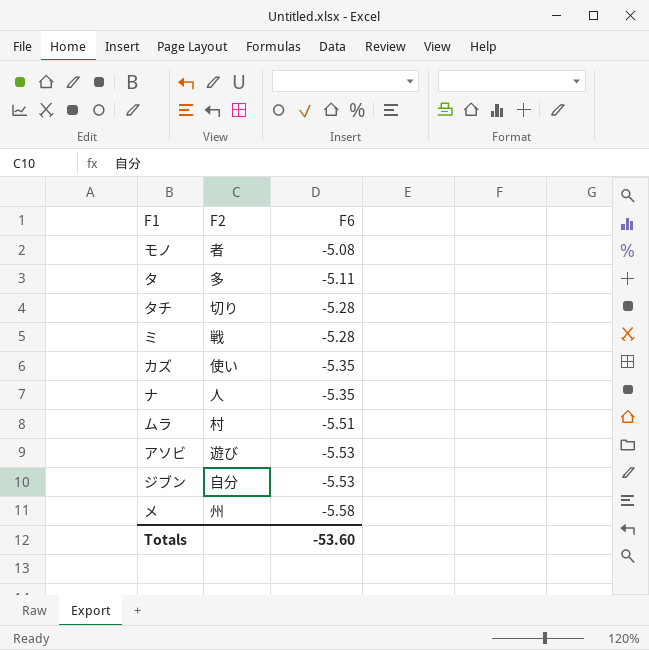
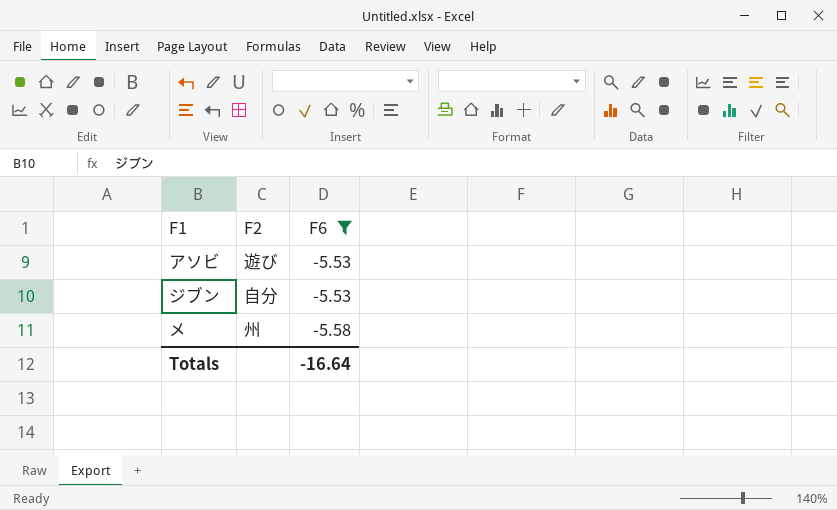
filter: none -> F6 <= -5.53
Totals | F6: -53.60 -> -16.64

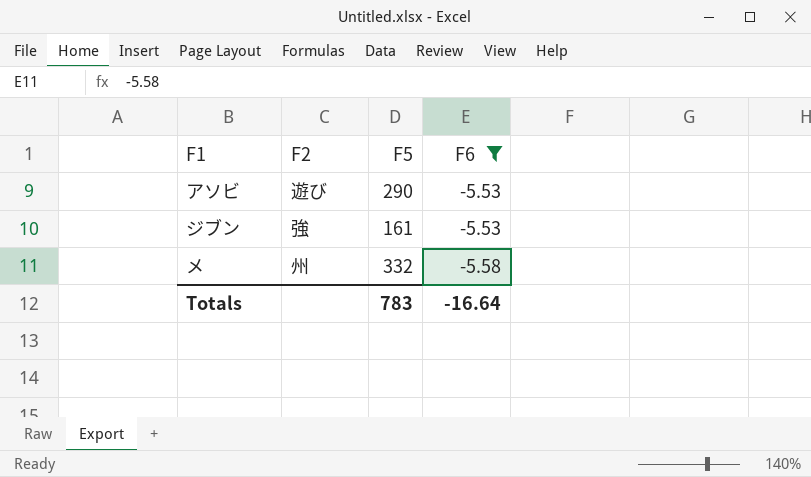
column F5 | position: none -> 3
ジブン | F2: 自分 -> 強

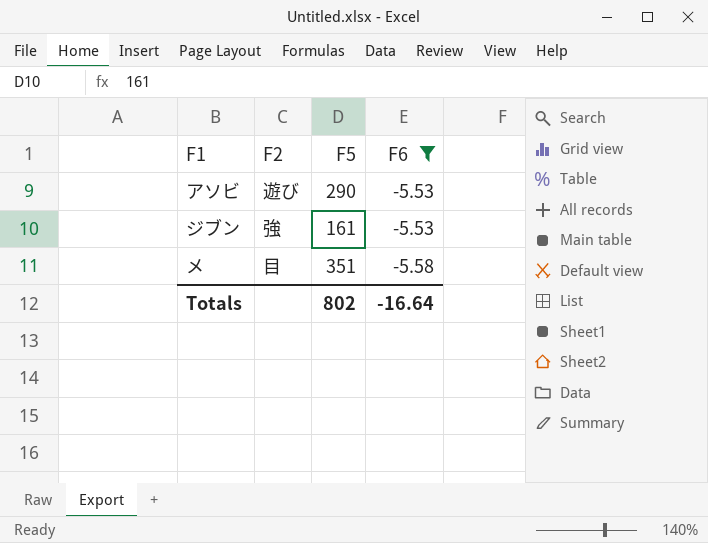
メ | F2: 州 -> 目
メ | F5: 332 -> 351
Totals | F5: 783 -> 802

